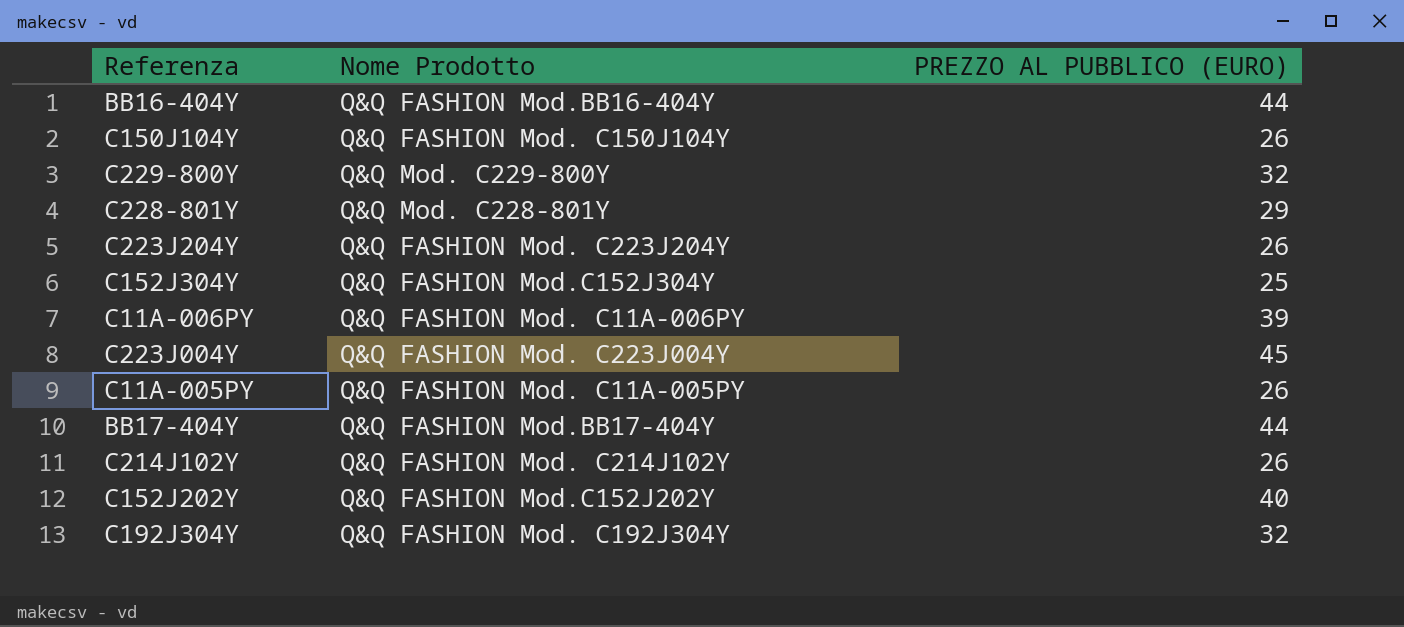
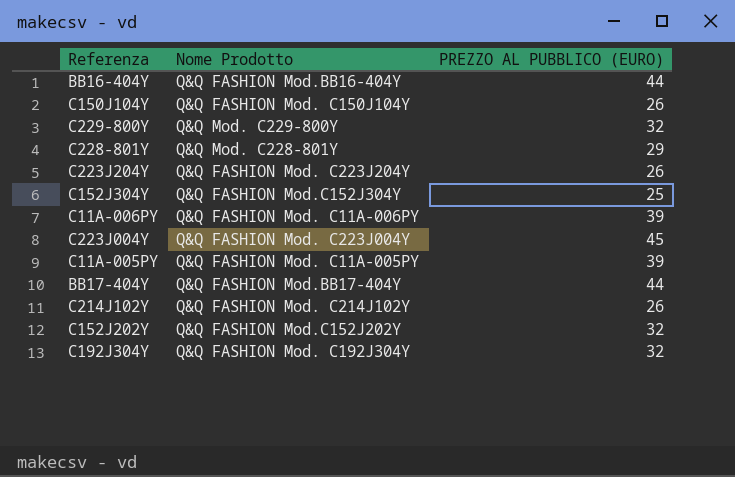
C11A-005PY | PREZZO AL PUBBLICO (EURO): 26 -> 39
C152J202Y | PREZZO AL PUBBLICO (EURO): 40 -> 32

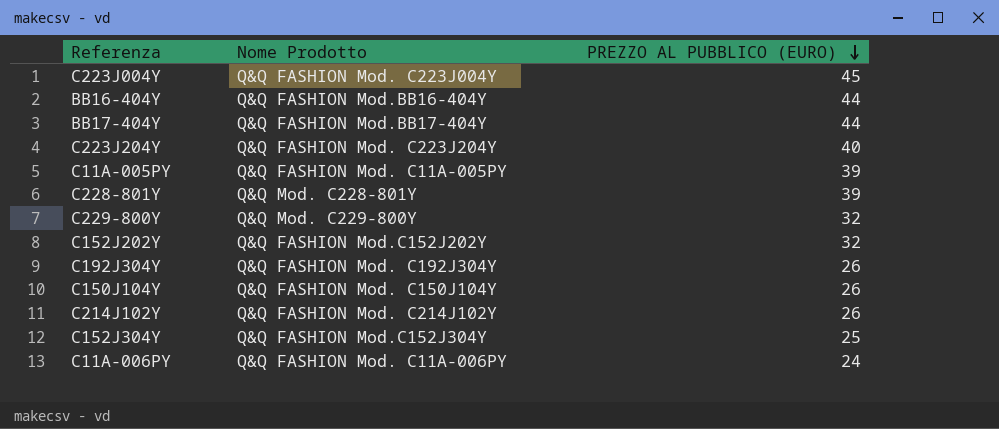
row order: none -> PREZZO AL PUBBLICO (EURO) descending
C223J204Y | PREZZO AL PUBBLICO (EURO): 26 -> 40
C228-801Y | PREZZO AL PUBBLICO (EURO): 29 -> 39
C192J304Y | PREZZO AL PUBBLICO (EURO): 32 -> 26
C11A-006PY | PREZZO AL PUBBLICO (EURO): 39 -> 24

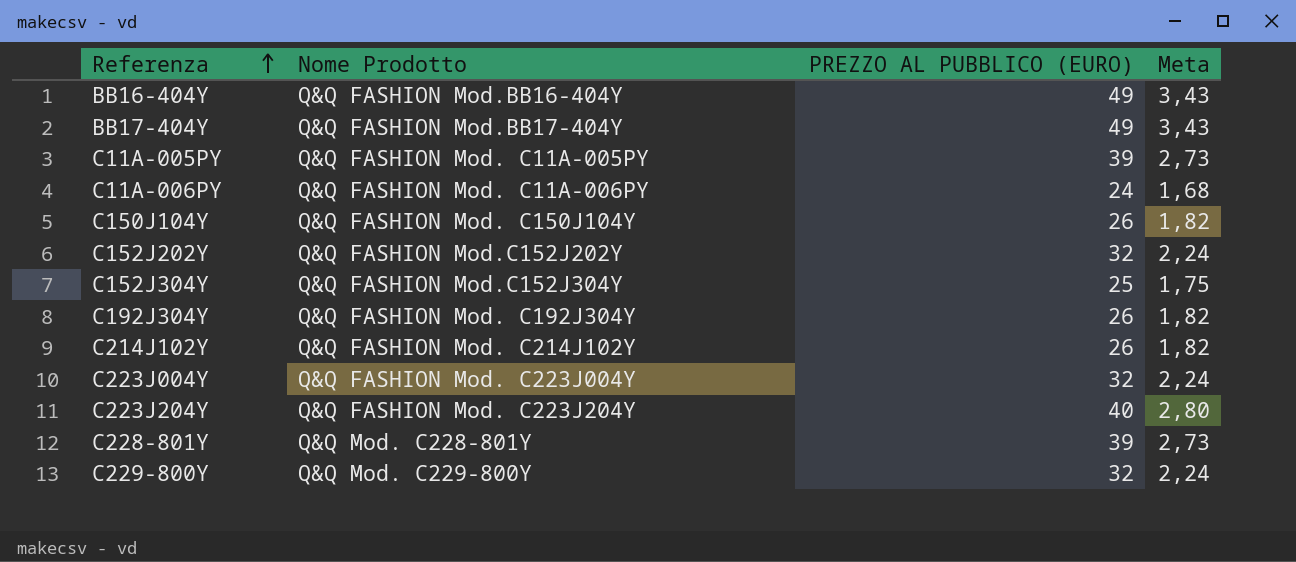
row order: PREZZO AL PUBBLICO (EURO) descending -> Referenza ascending
column Meta | formula: none -> [PREZZO AL PUBBLICO (EURO)] * 0,07
BB16-404Y | PREZZO AL PUBBLICO (EURO): 44 -> 49
BB17-404Y | PREZZO AL PUBBLICO (EURO): 44 -> 49
C223J004Y | PREZZO AL PUBBLICO (EURO): 45 -> 32

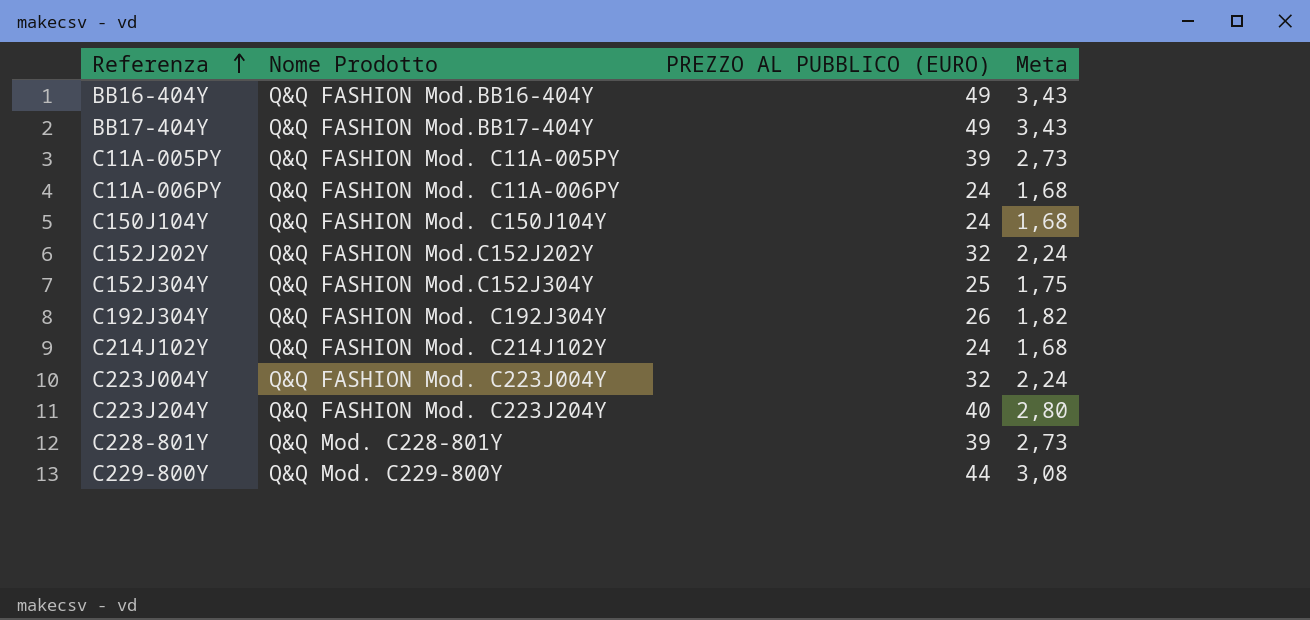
C150J104Y | PREZZO AL PUBBLICO (EURO): 26 -> 24
C150J104Y | Meta: 1,82 -> 1,68
C214J102Y | PREZZO AL PUBBLICO (EURO): 26 -> 24
C214J102Y | Meta: 1,82 -> 1,68
C229-800Y | PREZZO AL PUBBLICO (EURO): 32 -> 44
C229-800Y | Meta: 2,24 -> 3,08

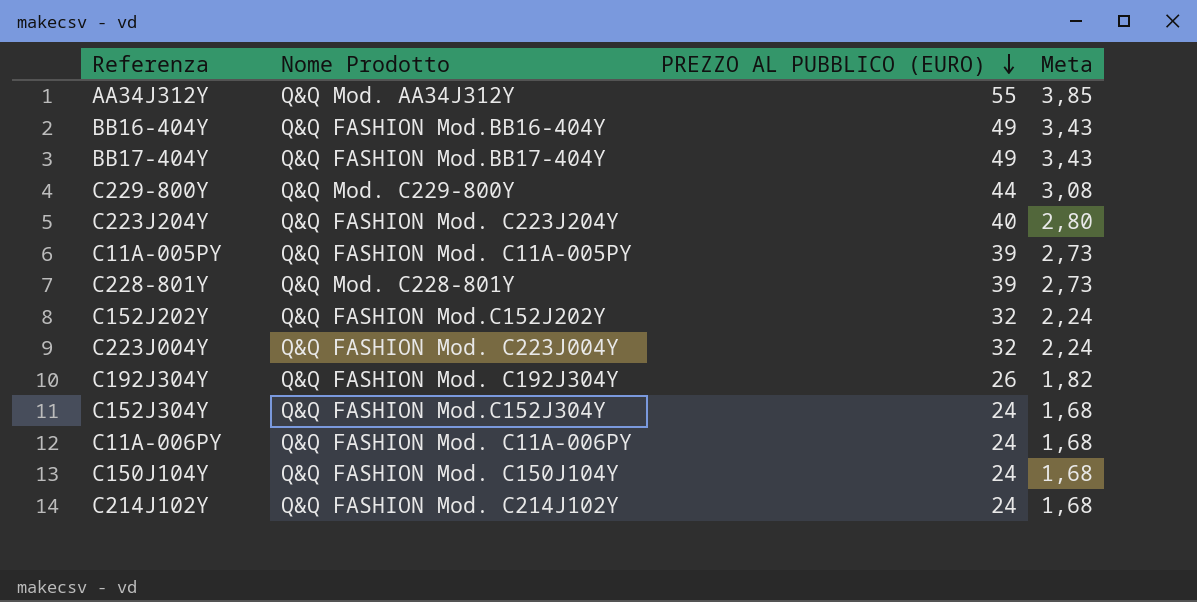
row order: Referenza ascending -> PREZZO AL PUBBLICO (EURO) descending
row AA34J312Y: none -> Q&Q Mod. AA34J312Y | 55 | 3,85
C152J304Y | PREZZO AL PUBBLICO (EURO): 25 -> 24
C152J304Y | Meta: 1,75 -> 1,68

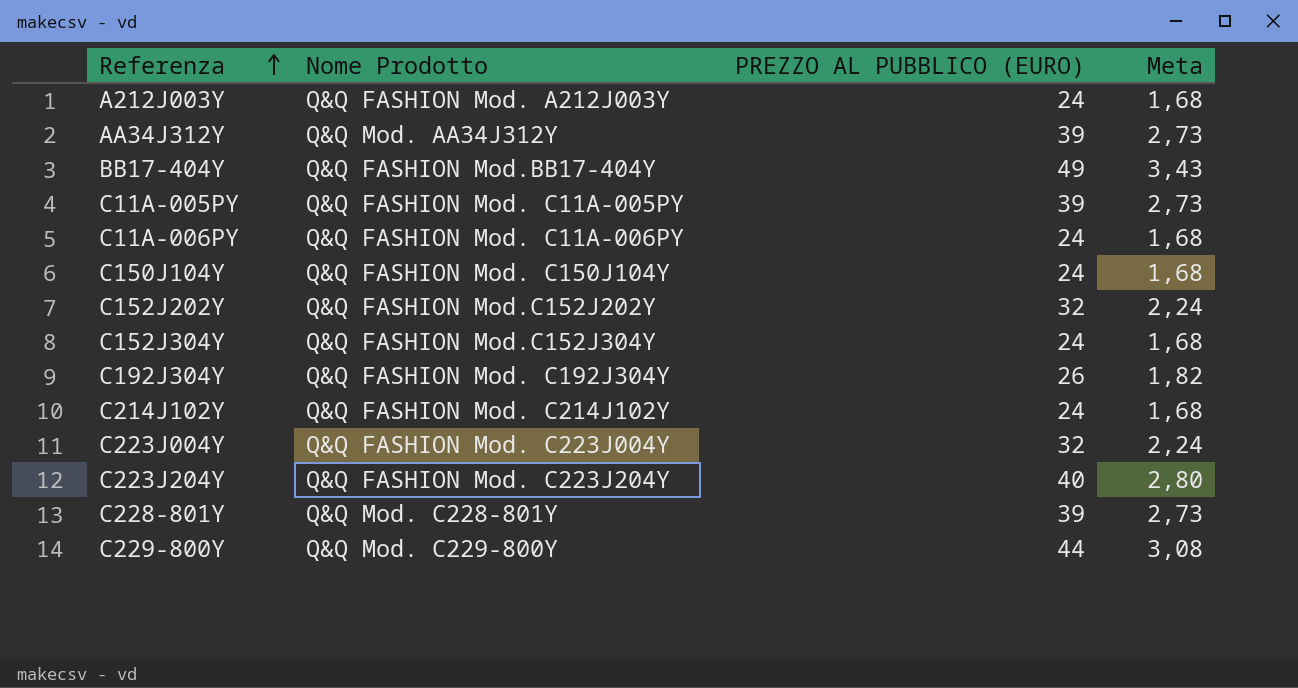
row order: PREZZO AL PUBBLICO (EURO) descending -> Referenza ascending
row BB16-404Y: Q&Q FASHION Mod.BB16-404Y | 49 | 3,43 -> none
row A212J003Y: none -> Q&Q FASHION Mod. A212J003Y | 24 | 1,68
AA34J312Y | PREZZO AL PUBBLICO (EURO): 55 -> 39
AA34J312Y | Meta: 3,85 -> 2,73

